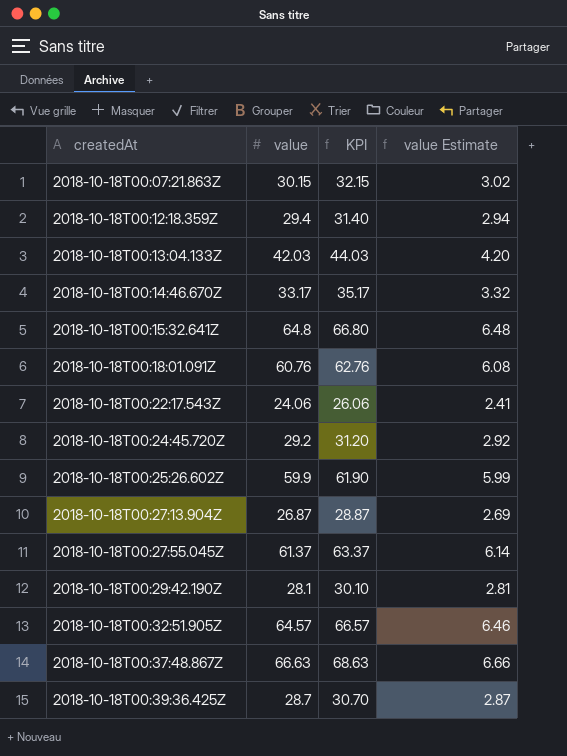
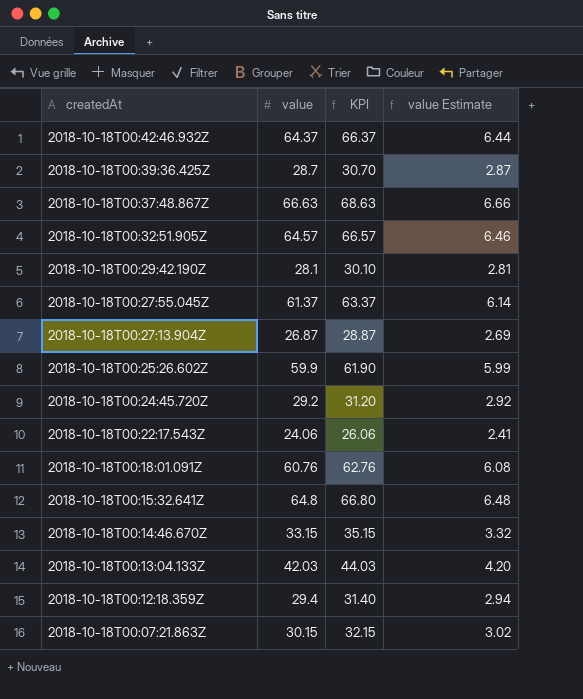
row order: createdAt ascending -> createdAt descending
row 2018-10-18T00:42:46.932Z: none -> 64.37 | 66.37 | 6.44
2018-10-18T00:14:46.670Z | value: 33.17 -> 33.15
2018-10-18T00:14:46.670Z | KPI: 35.17 -> 35.15

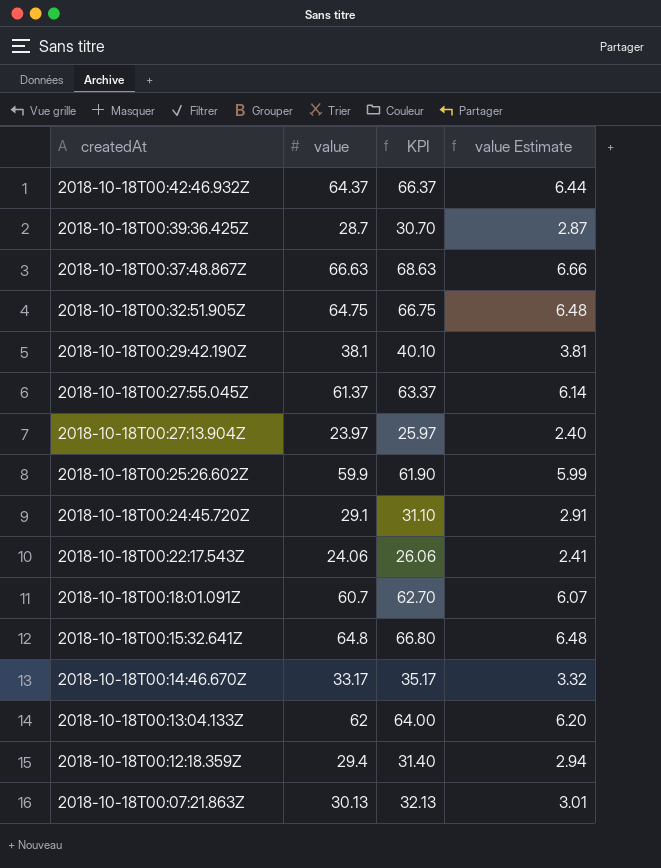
2018-10-18T00:32:51.905Z | value: 64.57 -> 64.75
2018-10-18T00:32:51.905Z | KPI: 66.57 -> 66.75
2018-10-18T00:32:51.905Z | value Estimate: 6.46 -> 6.48
2018-10-18T00:29:42.190Z | value: 28.1 -> 38.1
2018-10-18T00:29:42.190Z | KPI: 30.10 -> 40.10
2018-10-18T00:29:42.190Z | value Estimate: 2.81 -> 3.81
2018-10-18T00:27:13.904Z | value: 26.87 -> 23.97
2018-10-18T00:27:13.904Z | KPI: 28.87 -> 25.97
2018-10-18T00:27:13.904Z | value Estimate: 2.69 -> 2.40
2018-10-18T00:24:45.720Z | value: 29.2 -> 29.1
2018-10-18T00:24:45.720Z | KPI: 31.20 -> 31.10
2018-10-18T00:24:45.720Z | value Estimate: 2.92 -> 2.91
2018-10-18T00:18:01.091Z | value: 60.76 -> 60.7
2018-10-18T00:18:01.091Z | KPI: 62.76 -> 62.70
2018-10-18T00:18:01.091Z | value Estimate: 6.08 -> 6.07
2018-10-18T00:14:46.670Z | value: 33.15 -> 33.17
2018-10-18T00:14:46.670Z | KPI: 35.15 -> 35.17
2018-10-18T00:13:04.133Z | value: 42.03 -> 62
2018-10-18T00:13:04.133Z | KPI: 44.03 -> 64.00
2018-10-18T00:13:04.133Z | value Estimate: 4.20 -> 6.20
2018-10-18T00:07:21.863Z | value: 30.15 -> 30.13
2018-10-18T00:07:21.863Z | KPI: 32.15 -> 32.13
2018-10-18T00:07:21.863Z | value Estimate: 3.02 -> 3.01

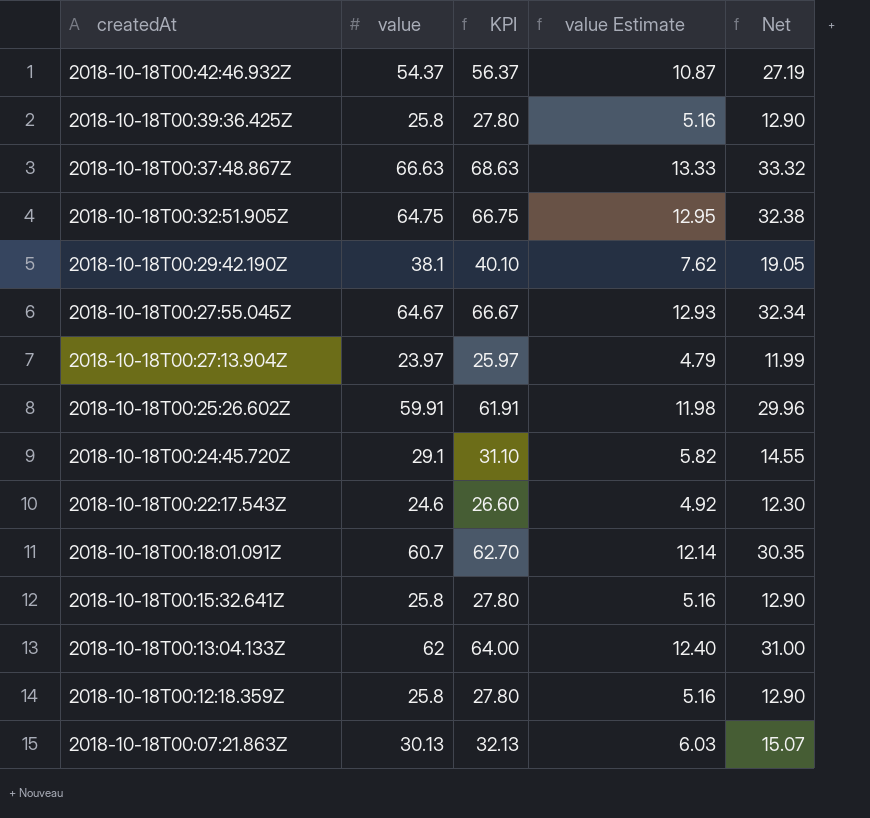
column value Estimate | formula: [value] * 0.1 -> [value] * 0.2
column Net | formula: none -> [value] * 0.5
row 2018-10-18T00:14:46.670Z: 33.17 | 35.17 | 3.32 -> none
2018-10-18T00:42:46.932Z | value: 64.37 -> 54.37
2018-10-18T00:42:46.932Z | KPI: 66.37 -> 56.37
2018-10-18T00:39:36.425Z | value: 28.7 -> 25.8
2018-10-18T00:39:36.425Z | KPI: 30.70 -> 27.80
2018-10-18T00:27:55.045Z | value: 61.37 -> 64.67
2018-10-18T00:27:55.045Z | KPI: 63.37 -> 66.67
2018-10-18T00:25:26.602Z | value: 59.9 -> 59.91
2018-10-18T00:25:26.602Z | KPI: 61.90 -> 61.91
2018-10-18T00:22:17.543Z | value: 24.06 -> 24.6
2018-10-18T00:22:17.543Z | KPI: 26.06 -> 26.60
2018-10-18T00:15:32.641Z | value: 64.8 -> 25.8
2018-10-18T00:15:32.641Z | KPI: 66.80 -> 27.80
2018-10-18T00:12:18.359Z | value: 29.4 -> 25.8
2018-10-18T00:12:18.359Z | KPI: 31.40 -> 27.80

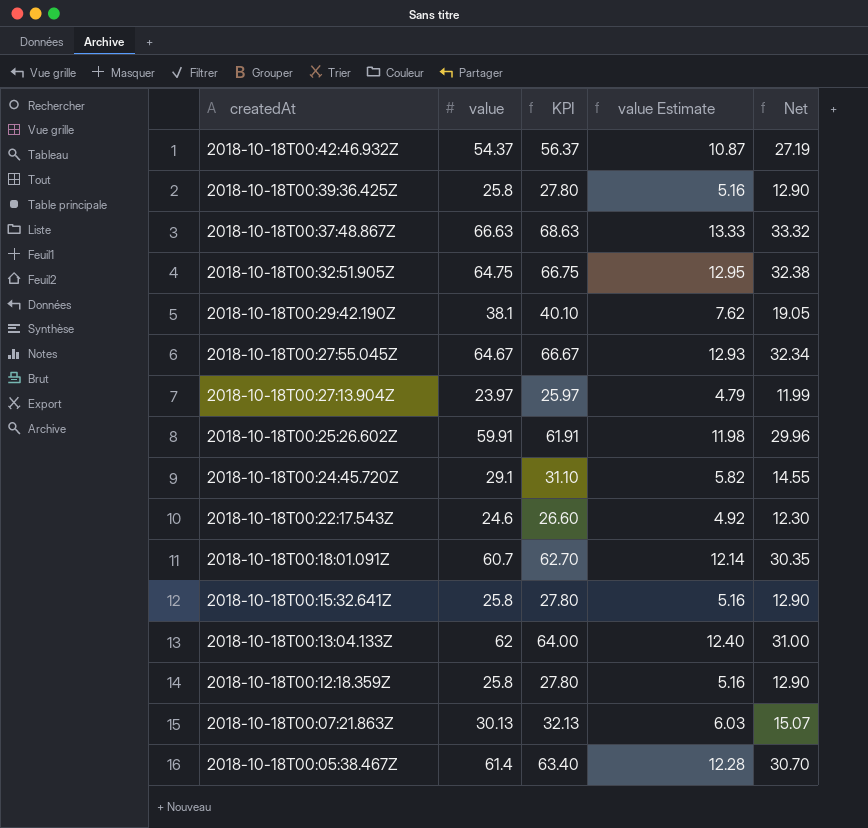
row 2018-10-18T00:05:38.467Z: none -> 61.4 | 63.40 | 12.28 | 30.70

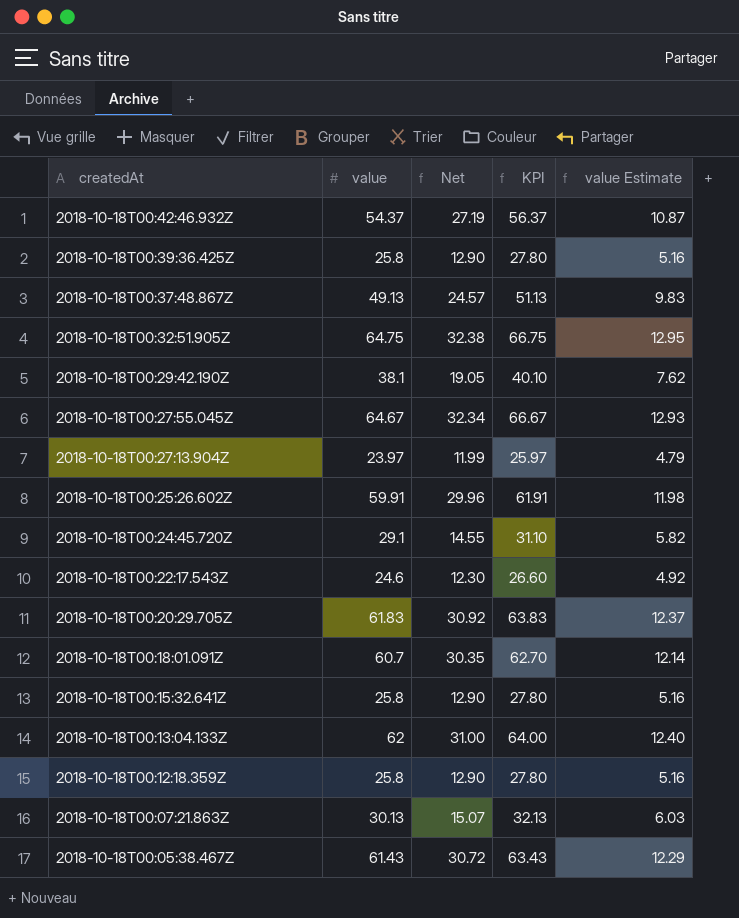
column Net | position: 5 -> 3
2018-10-18T00:37:48.867Z | value: 66.63 -> 49.13
2018-10-18T00:37:48.867Z | Net: 33.32 -> 24.57
2018-10-18T00:37:48.867Z | KPI: 68.63 -> 51.13
2018-10-18T00:37:48.867Z | value Estimate: 13.33 -> 9.83
row 2018-10-18T00:20:29.705Z: none -> 61.83 | 30.92 | 63.83 | 12.37
2018-10-18T00:05:38.467Z | value: 61.4 -> 61.43
2018-10-18T00:05:38.467Z | Net: 30.70 -> 30.72
2018-10-18T00:05:38.467Z | KPI: 63.40 -> 63.43
2018-10-18T00:05:38.467Z | value Estimate: 12.28 -> 12.29

